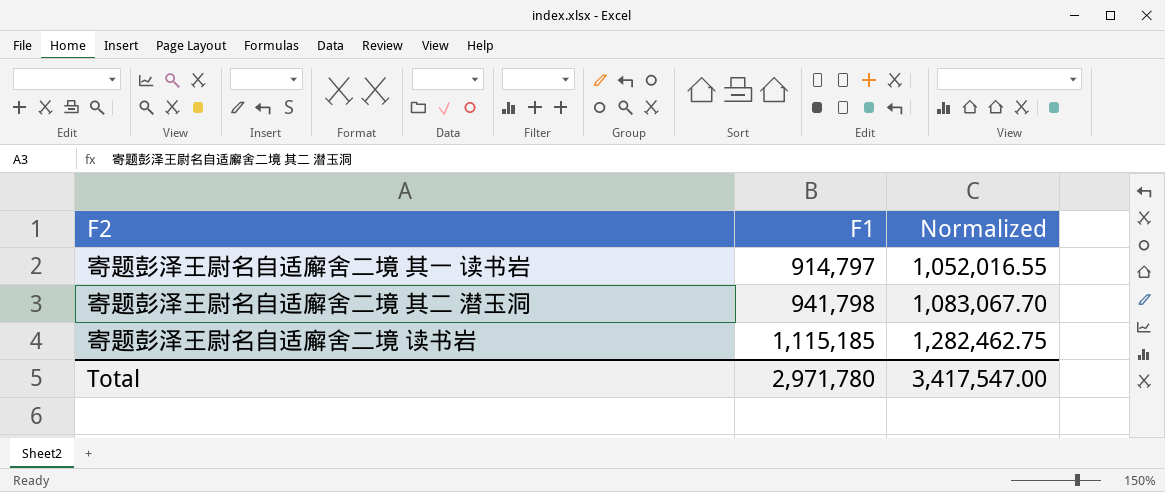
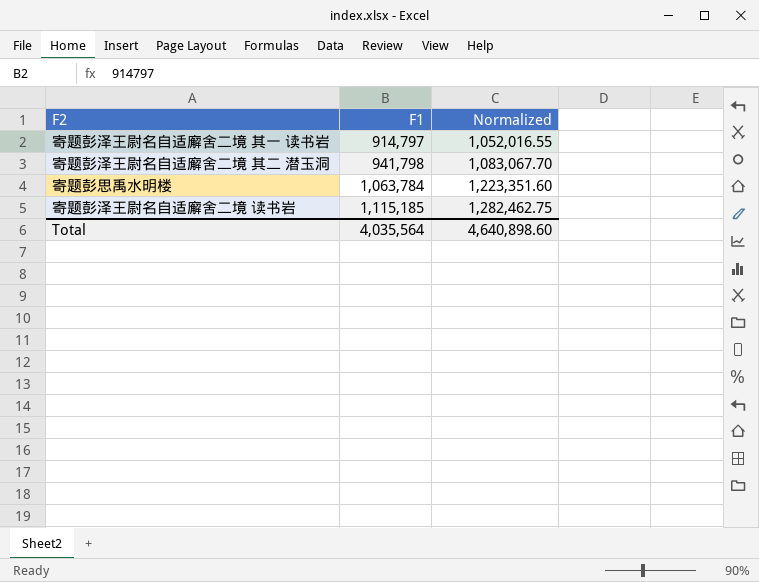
row 寄题彭思禹水明楼: none -> 1,063,784 | 1,223,351.60
Total | F1: 2,971,780 -> 4,035,564
Total | Normalized: 3,417,547.00 -> 4,640,898.60

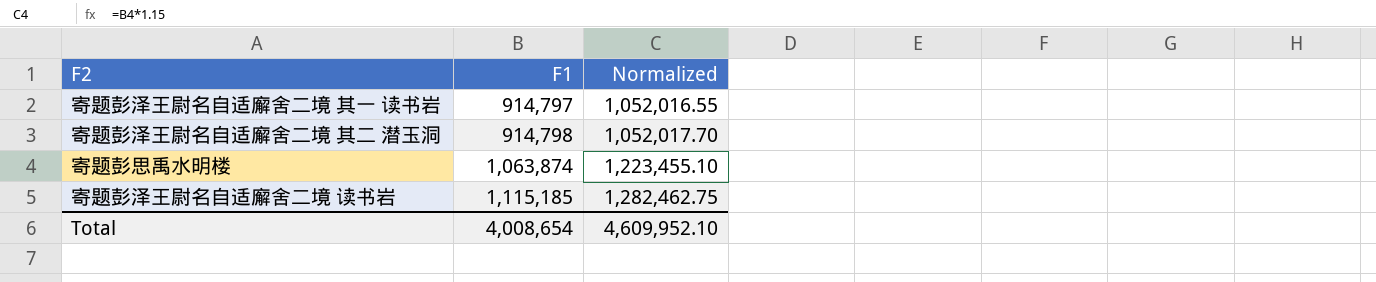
寄题彭泽王尉名自适廨舍二境 其二 潜玉洞 | F1: 941,798 -> 914,798
寄题彭泽王尉名自适廨舍二境 其二 潜玉洞 | Normalized: 1,083,067.70 -> 1,052,017.70
寄题彭思禹水明楼 | F1: 1,063,784 -> 1,063,874
寄题彭思禹水明楼 | Normalized: 1,223,351.60 -> 1,223,455.10
Total | F1: 4,035,564 -> 4,008,654
Total | Normalized: 4,640,898.60 -> 4,609,952.10

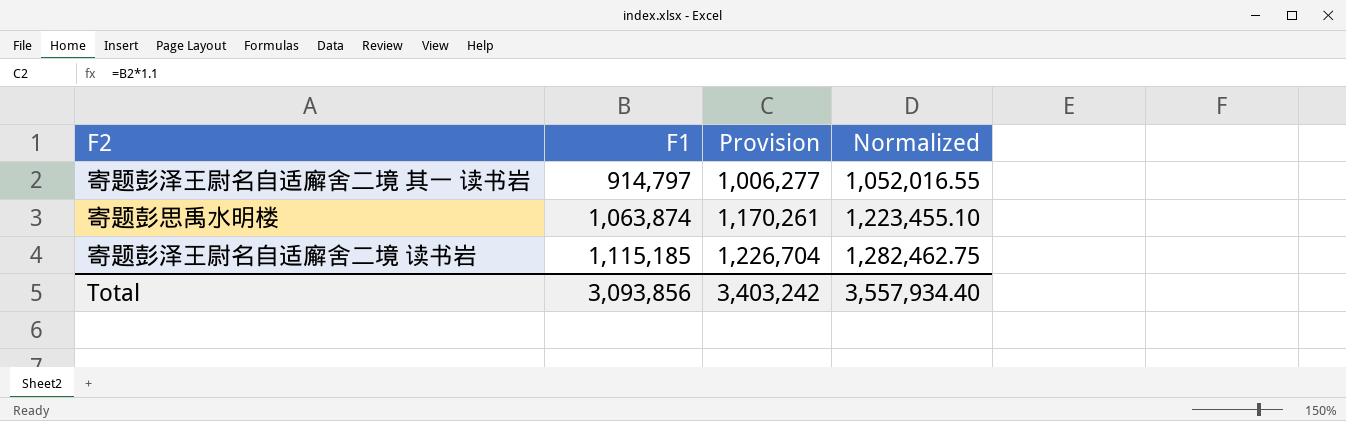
column Provision | formula: none -> [F1] * 1.1
row 寄题彭泽王尉名自适廨舍二境 其二 潜玉洞: 914,798 | 1,052,017.70 -> none
Total | F1: 4,008,654 -> 3,093,856
Total | Normalized: 4,609,952.10 -> 3,557,934.40

